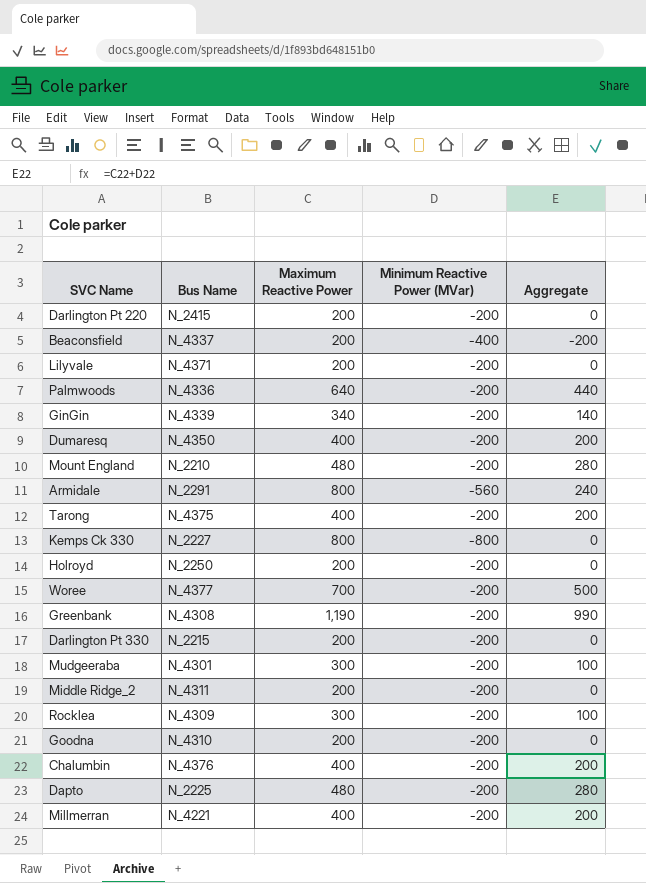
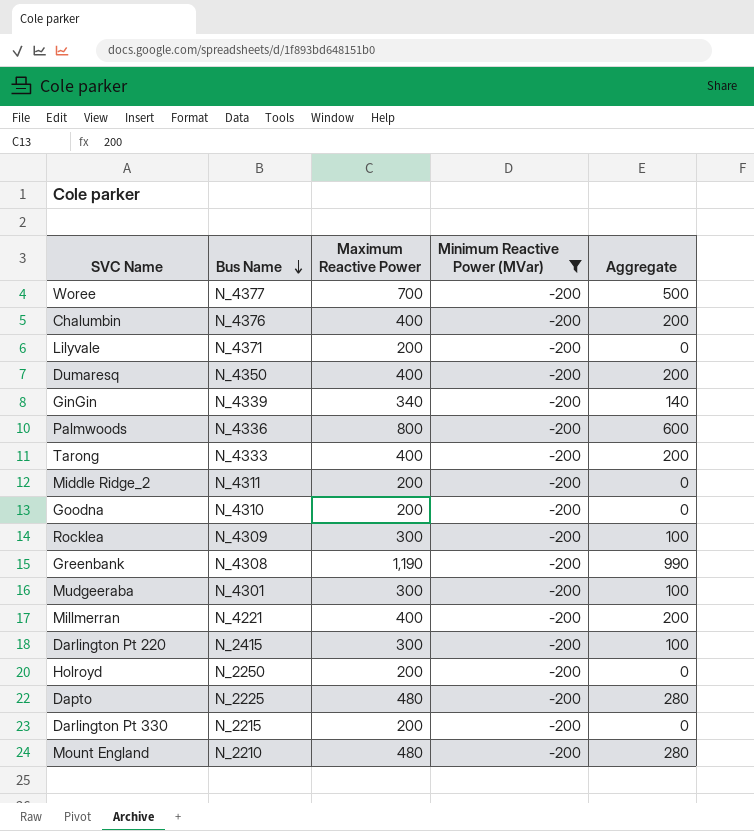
filter: none -> Minimum Reactive Power (MVar) = -200
row order: none -> Bus Name descending
Palmwoods | Maximum Reactive Power: 640 -> 800
Palmwoods | Aggregate: 440 -> 600
Tarong | Bus Name: N_4375 -> N_4333
Darlington Pt 220 | Maximum Reactive Power: 200 -> 300
Darlington Pt 220 | Aggregate: 0 -> 100

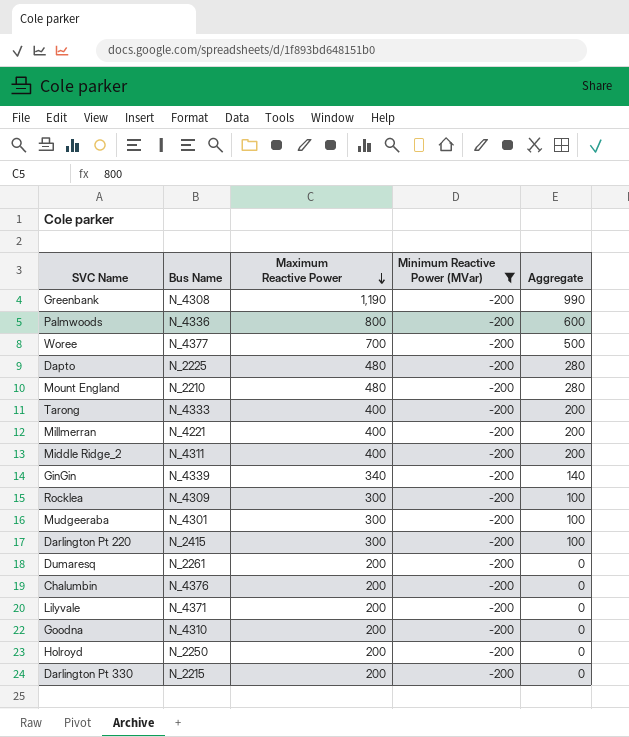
row order: Bus Name descending -> Maximum Reactive Power descending
Middle Ridge_2 | Maximum Reactive Power: 200 -> 400
Middle Ridge_2 | Aggregate: 0 -> 200
Dumaresq | Bus Name: N_4350 -> N_2261
Dumaresq | Maximum Reactive Power: 400 -> 200
Dumaresq | Aggregate: 200 -> 0
Chalumbin | Maximum Reactive Power: 400 -> 200
Chalumbin | Aggregate: 200 -> 0

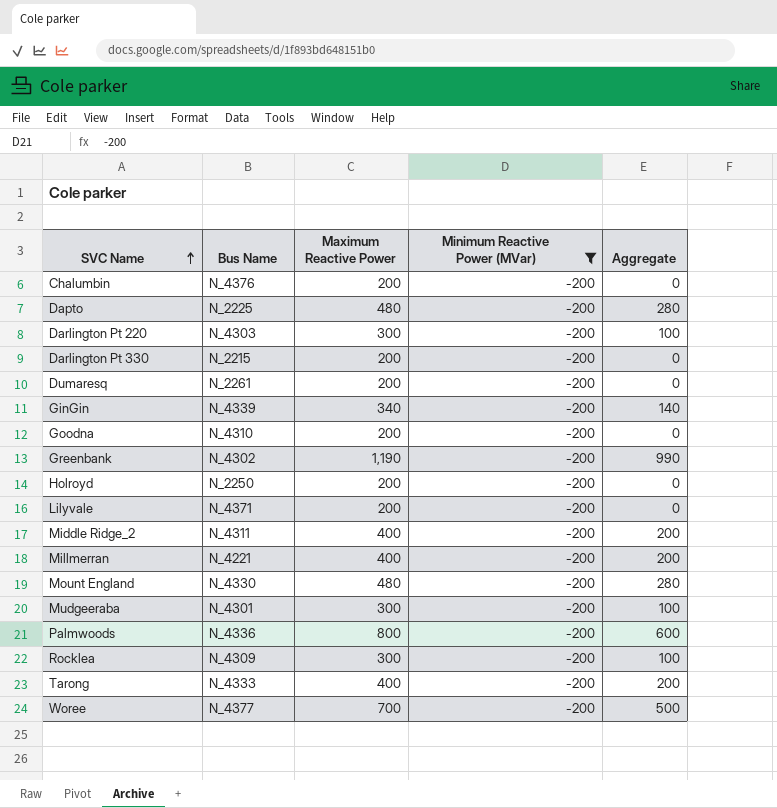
row order: Maximum Reactive Power descending -> SVC Name ascending
Darlington Pt 220 | Bus Name: N_2415 -> N_4303
Greenbank | Bus Name: N_4308 -> N_4302
Mount England | Bus Name: N_2210 -> N_4330

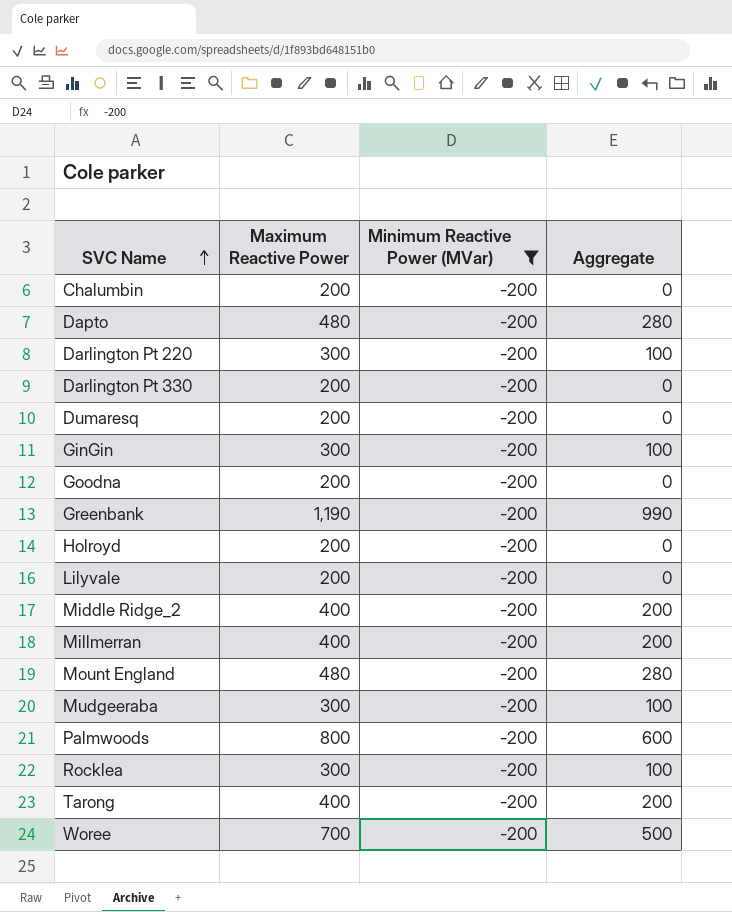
column Bus Name | position: 2 -> none
GinGin | Maximum Reactive Power: 340 -> 300
GinGin | Aggregate: 140 -> 100

